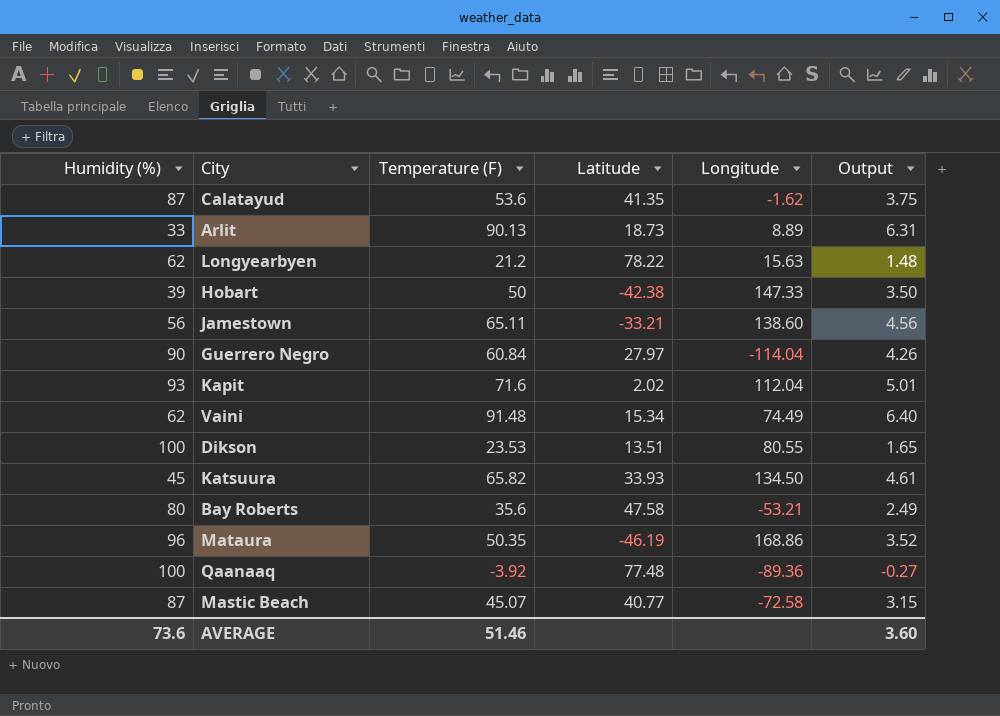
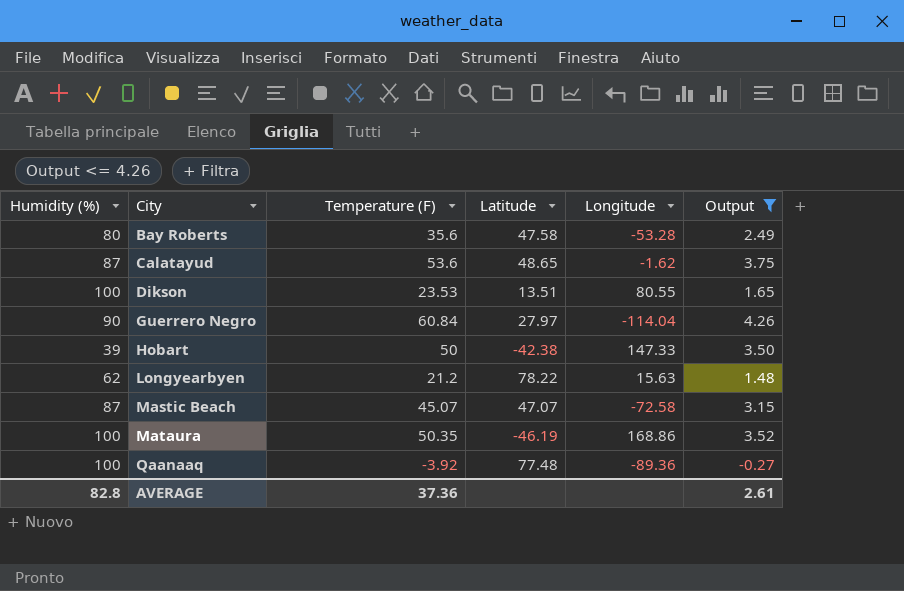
filter: none -> Output <= 4.26
row order: none -> City ascending
Bay Roberts | Longitude: -53.21 -> -53.28
Calatayud | Latitude: 41.35 -> 48.65
Mastic Beach | Latitude: 40.77 -> 47.07
Mataura | Humidity (%): 96 -> 100
AVERAGE | Humidity (%): 73.6 -> 82.8
AVERAGE | Temperature (F): 51.46 -> 37.36
AVERAGE | Output: 3.60 -> 2.61

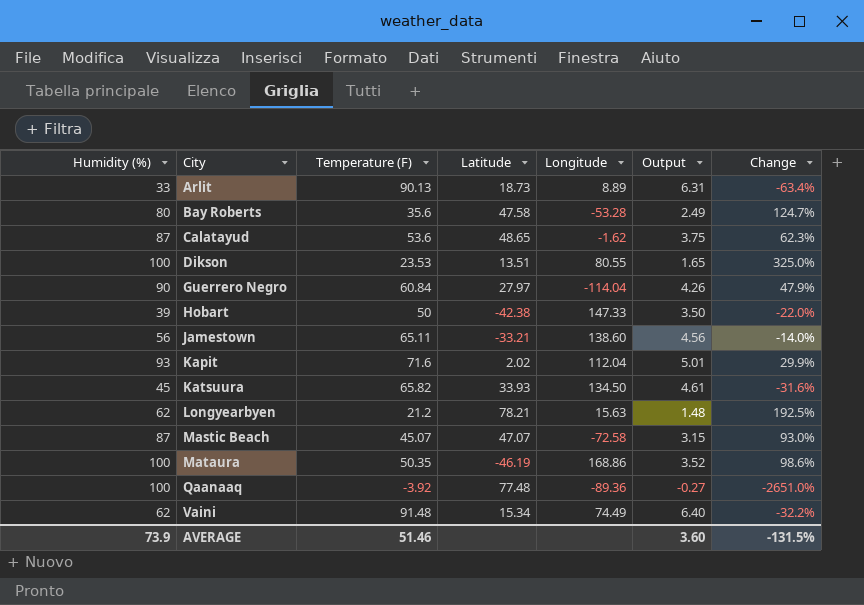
filter: Output <= 4.26 -> none
column Change | formula: none -> ([Humidity (%)] - [Temperature (F)]) / [Temperature (F)]
Longyearbyen | Latitude: 78.22 -> 78.21
AVERAGE | Humidity (%): 82.8 -> 73.9
AVERAGE | Temperature (F): 37.36 -> 51.46
AVERAGE | Output: 2.61 -> 3.60

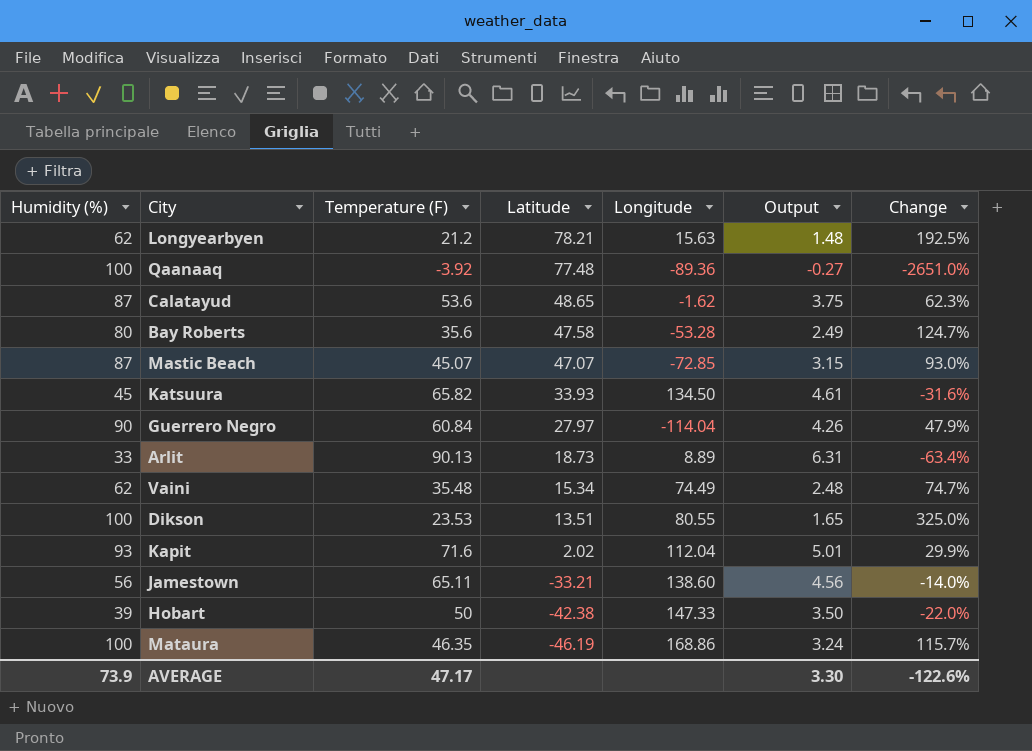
row order: City ascending -> Latitude descending
Mastic Beach | Longitude: -72.58 -> -72.85
Vaini | Temperature (F): 91.48 -> 35.48
Vaini | Output: 6.40 -> 2.48
Vaini | Change: -32.2% -> 74.7%
Mataura | Temperature (F): 50.35 -> 46.35
Mataura | Output: 3.52 -> 3.24
Mataura | Change: 98.6% -> 115.7%
AVERAGE | Temperature (F): 51.46 -> 47.17
AVERAGE | Output: 3.60 -> 3.30
AVERAGE | Change: -131.5% -> -122.6%

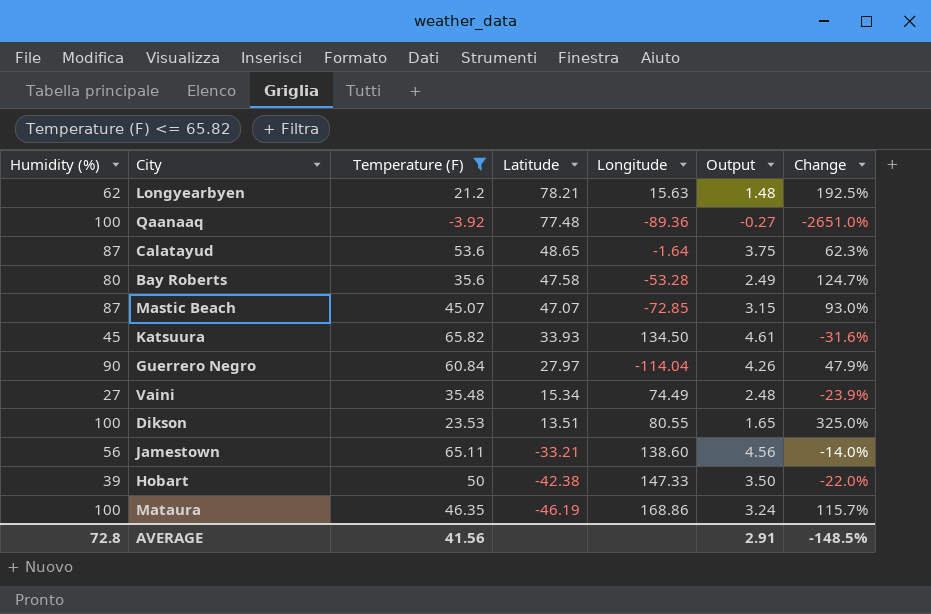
filter: none -> Temperature (F) <= 65.82
Calatayud | Longitude: -1.62 -> -1.64
Vaini | Humidity (%): 62 -> 27
Vaini | Change: 74.7% -> -23.9%
AVERAGE | Humidity (%): 73.9 -> 72.8
AVERAGE | Temperature (F): 47.17 -> 41.56
AVERAGE | Output: 3.30 -> 2.91
AVERAGE | Change: -122.6% -> -148.5%

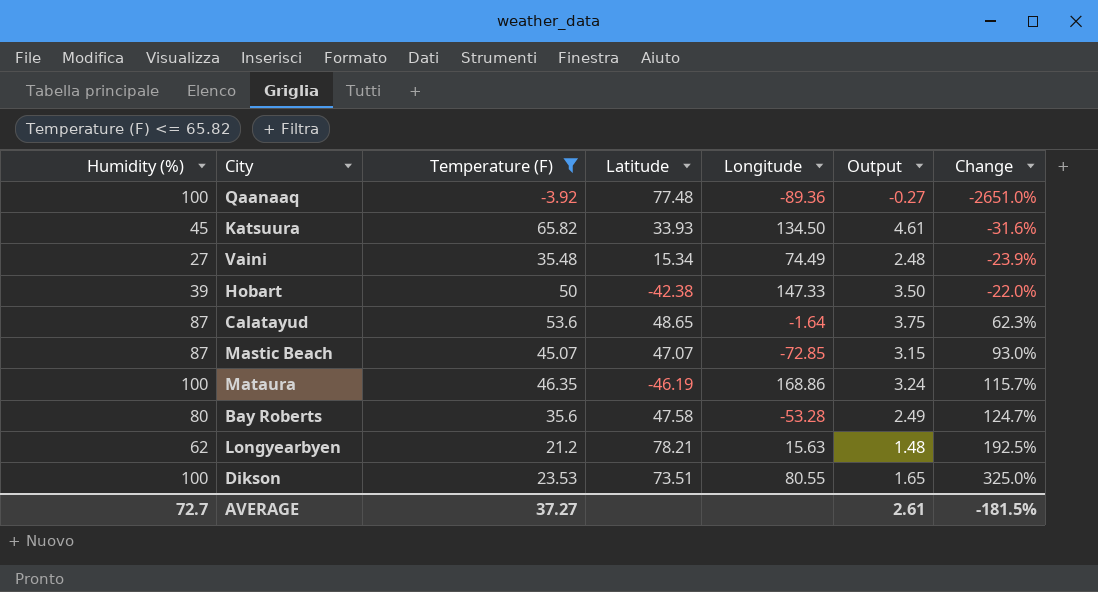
row order: Latitude descending -> Change ascending
row Guerrero Negro: 90 | 60.84 | 27.97 | -114.04 | 4.26 | 47.9% -> none
row Jamestown: 56 | 65.11 | -33.21 | 138.60 | 4.56 | -14.0% -> none
Dikson | Latitude: 13.51 -> 73.51
AVERAGE | Humidity (%): 72.8 -> 72.7
AVERAGE | Temperature (F): 41.56 -> 37.27
AVERAGE | Output: 2.91 -> 2.61
AVERAGE | Change: -148.5% -> -181.5%

